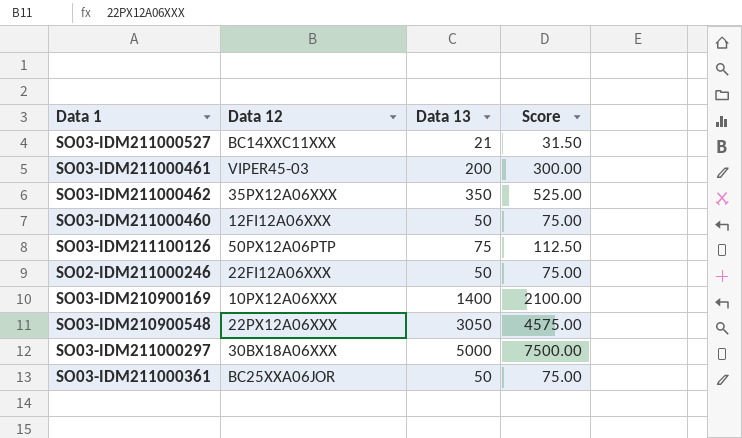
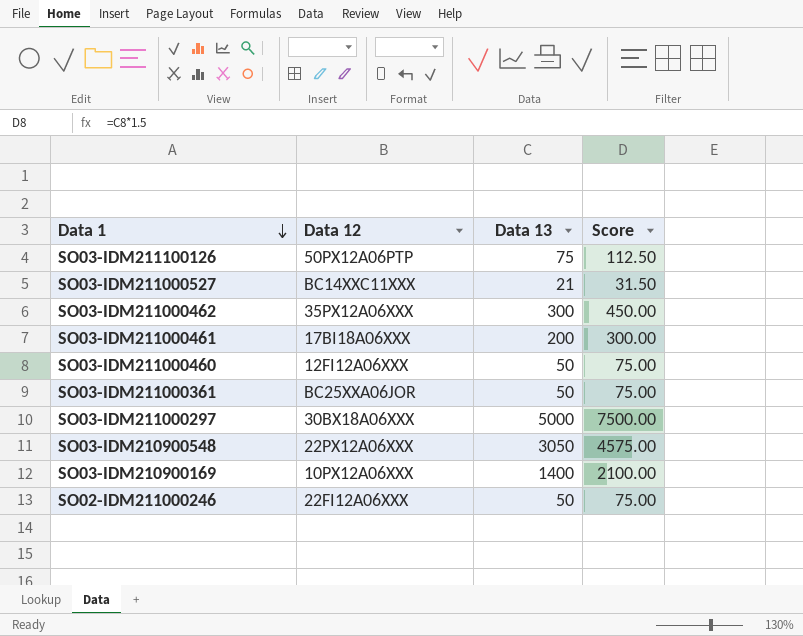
row order: none -> Data 1 descending
SO03-IDM211000462 | Data 13: 350 -> 300
SO03-IDM211000462 | Score: 525.00 -> 450.00
SO03-IDM211000461 | Data 12: VIPER45-03 -> 17BI18A06XXX

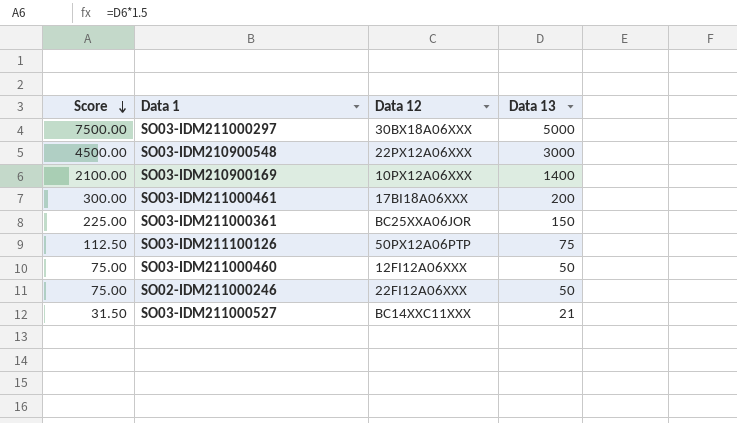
row order: Data 1 descending -> Score descending
column Score | position: 4 -> 1
row SO03-IDM211000462: 35PX12A06XXX | 300 | 450.00 -> none
SO03-IDM210900548 | Score: 4575.00 -> 4500.00
SO03-IDM210900548 | Data 13: 3050 -> 3000
SO03-IDM211000361 | Score: 75.00 -> 225.00
SO03-IDM211000361 | Data 13: 50 -> 150

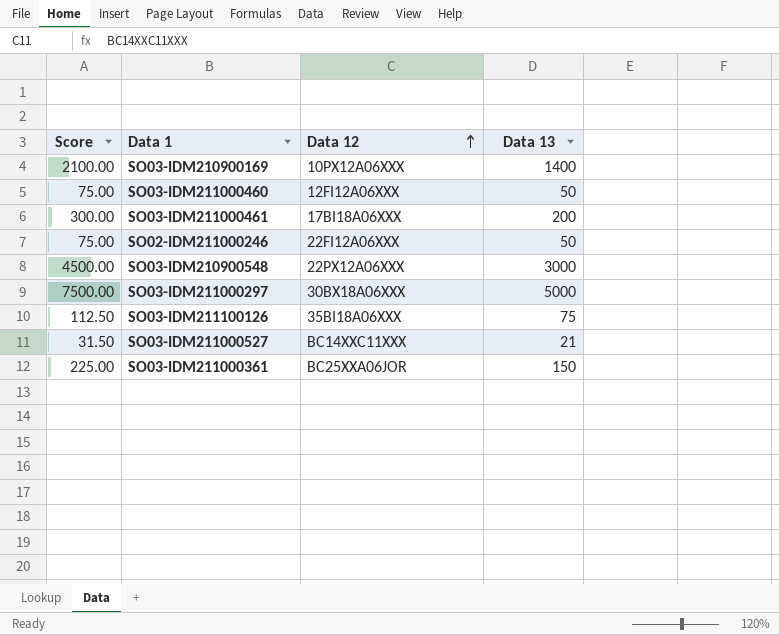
row order: Score descending -> Data 12 ascending
SO03-IDM211100126 | Data 12: 50PX12A06PTP -> 35BI18A06XXX

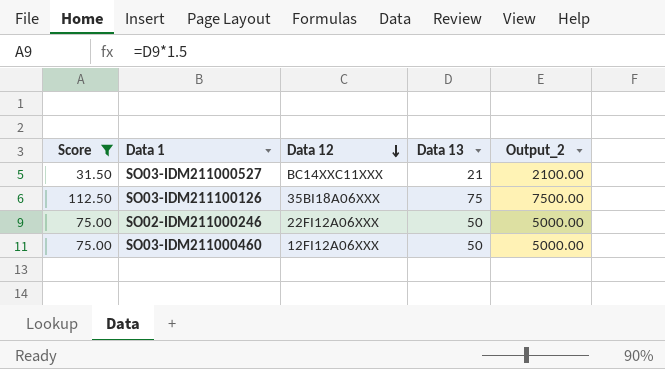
filter: none -> Score <= 112.50
row order: Data 12 ascending -> Data 12 descending
column Output_2 | formula: none -> [Data 13] * 100

